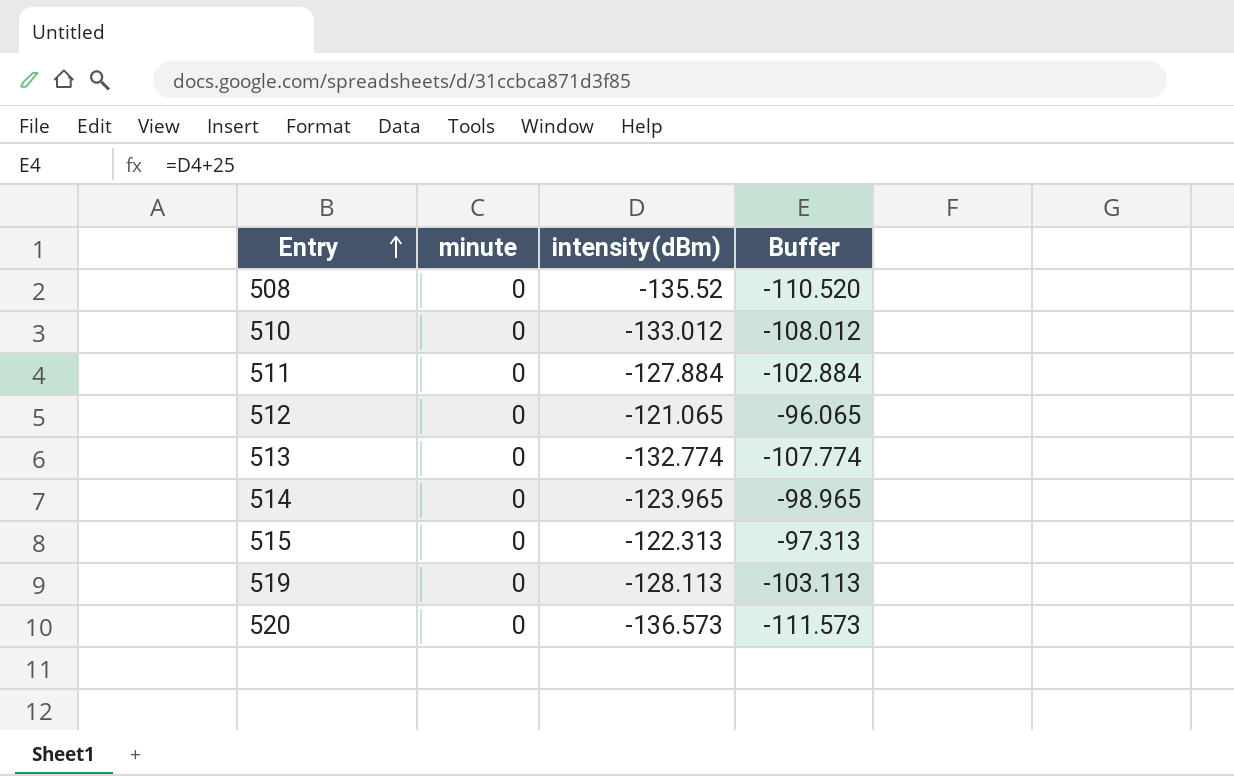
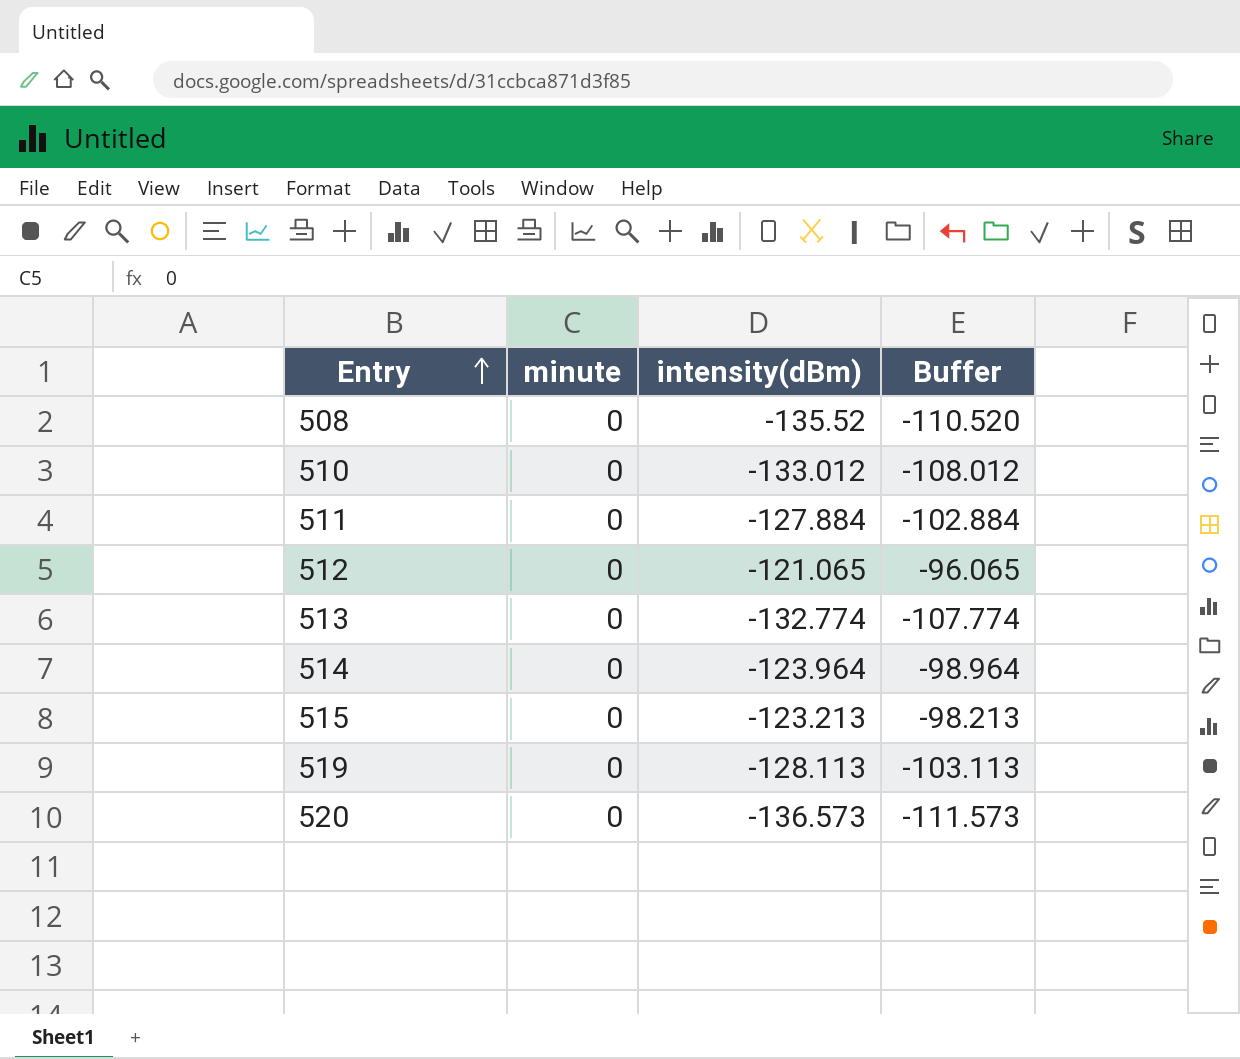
514 | intensity(dBm): -123.965 -> -123.964
514 | Buffer: -98.965 -> -98.964
515 | intensity(dBm): -122.313 -> -123.213
515 | Buffer: -97.313 -> -98.213

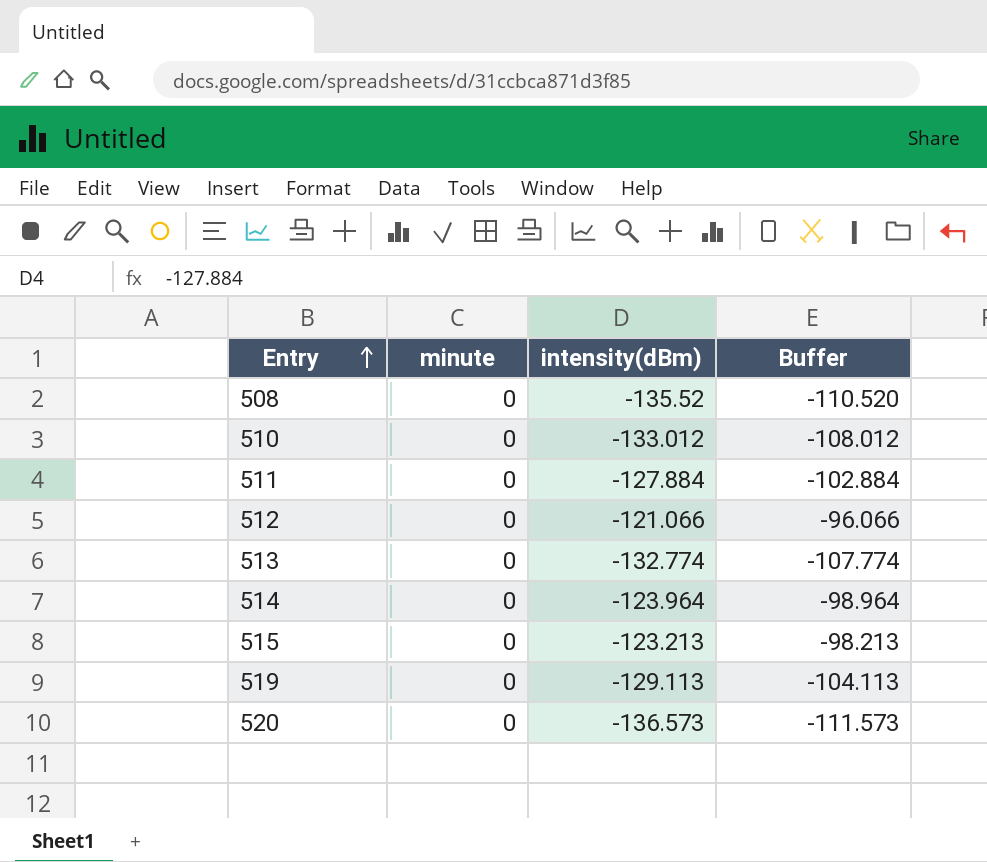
512 | intensity(dBm): -121.065 -> -121.066
512 | Buffer: -96.065 -> -96.066
519 | intensity(dBm): -128.113 -> -129.113
519 | Buffer: -103.113 -> -104.113

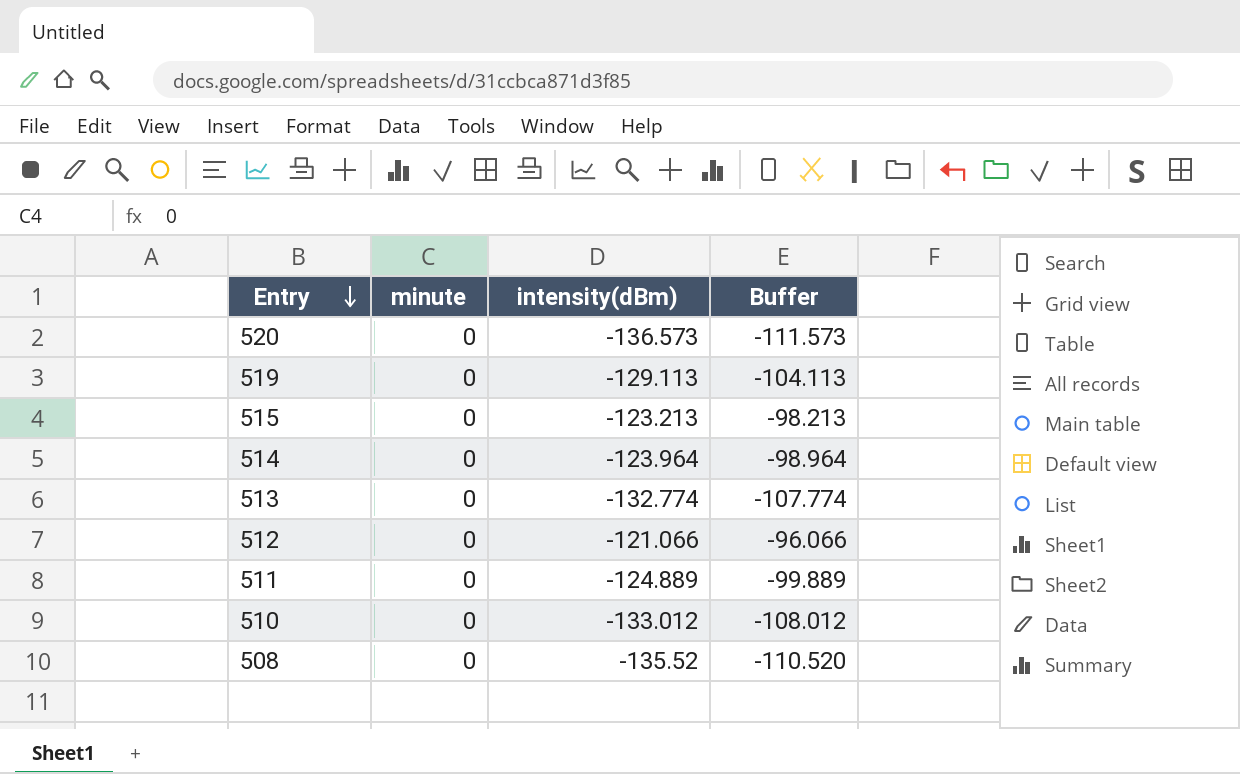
row order: Entry ascending -> Entry descending
511 | intensity(dBm): -127.884 -> -124.889
511 | Buffer: -102.884 -> -99.889

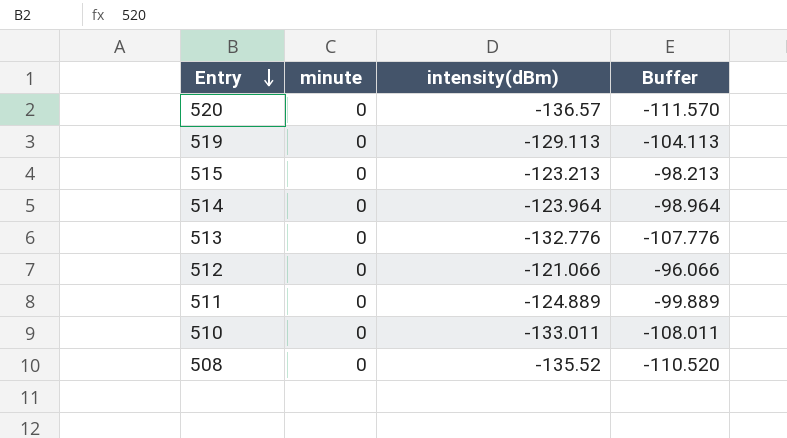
520 | intensity(dBm): -136.573 -> -136.57
520 | Buffer: -111.573 -> -111.570
513 | intensity(dBm): -132.774 -> -132.776
513 | Buffer: -107.774 -> -107.776
510 | intensity(dBm): -133.012 -> -133.011
510 | Buffer: -108.012 -> -108.011

